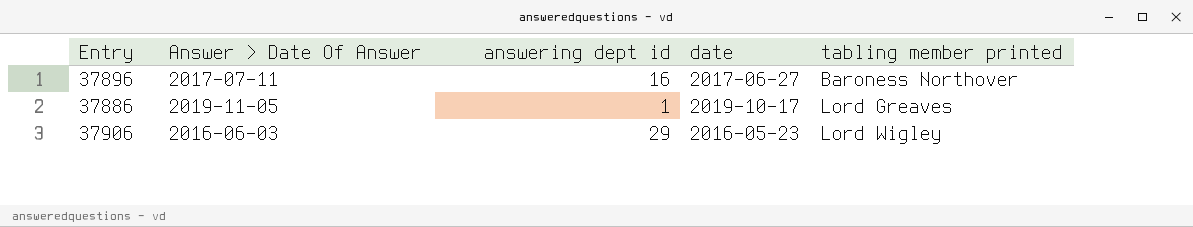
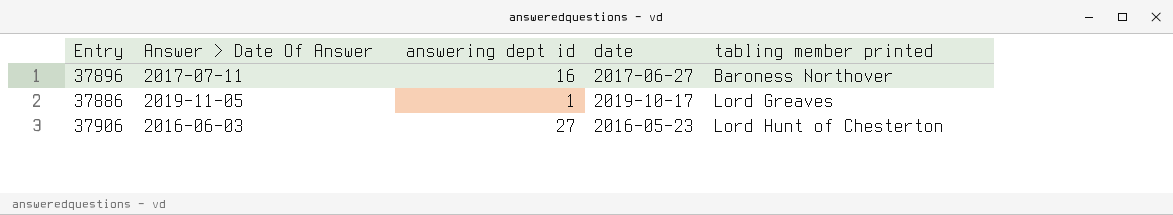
37906 | answering dept id: 29 -> 27
37906 | tabling member printed: Lord Wigley -> Lord Hunt of Chesterton

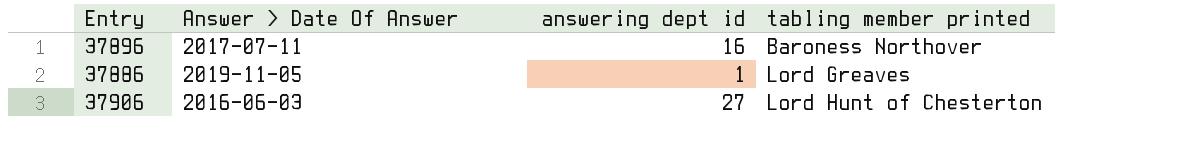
column date | position: 4 -> none

